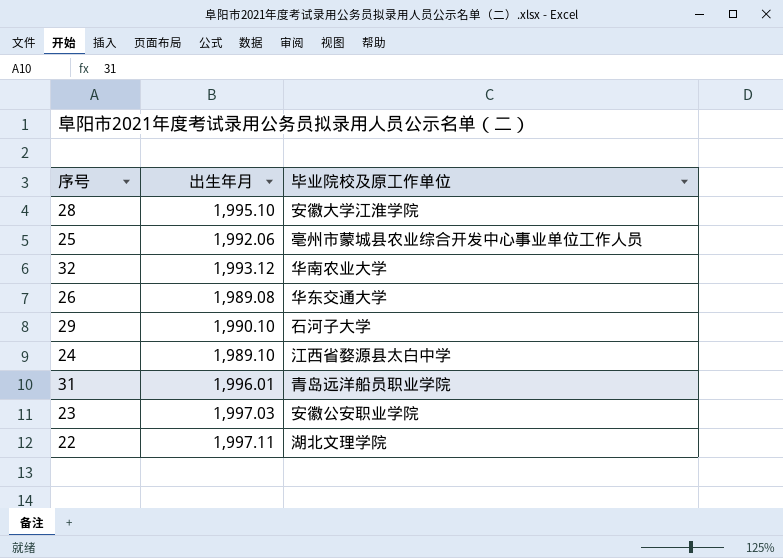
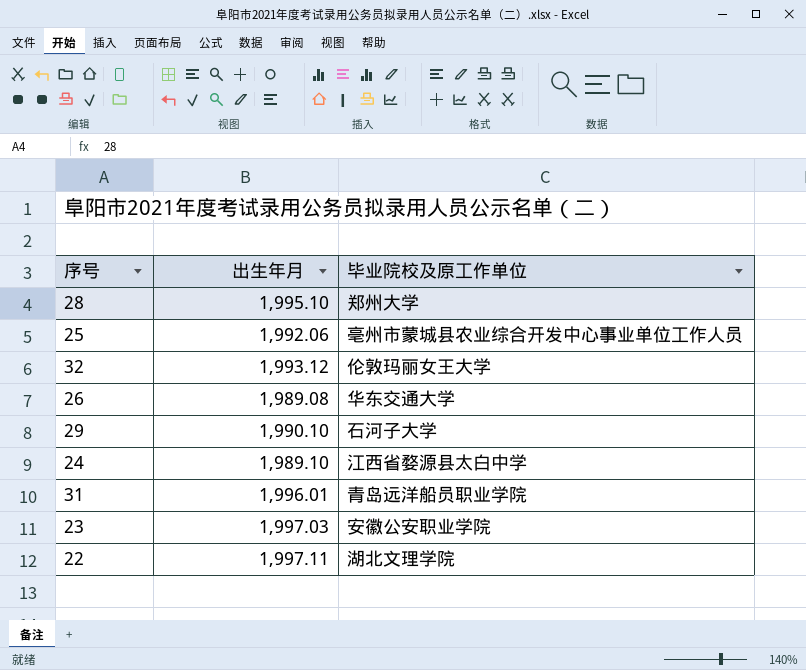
28 | 毕业院校及原工作单位: 安徽大学江淮学院 -> 郑州大学
32 | 毕业院校及原工作单位: 华南农业大学 -> 伦敦玛丽女王大学

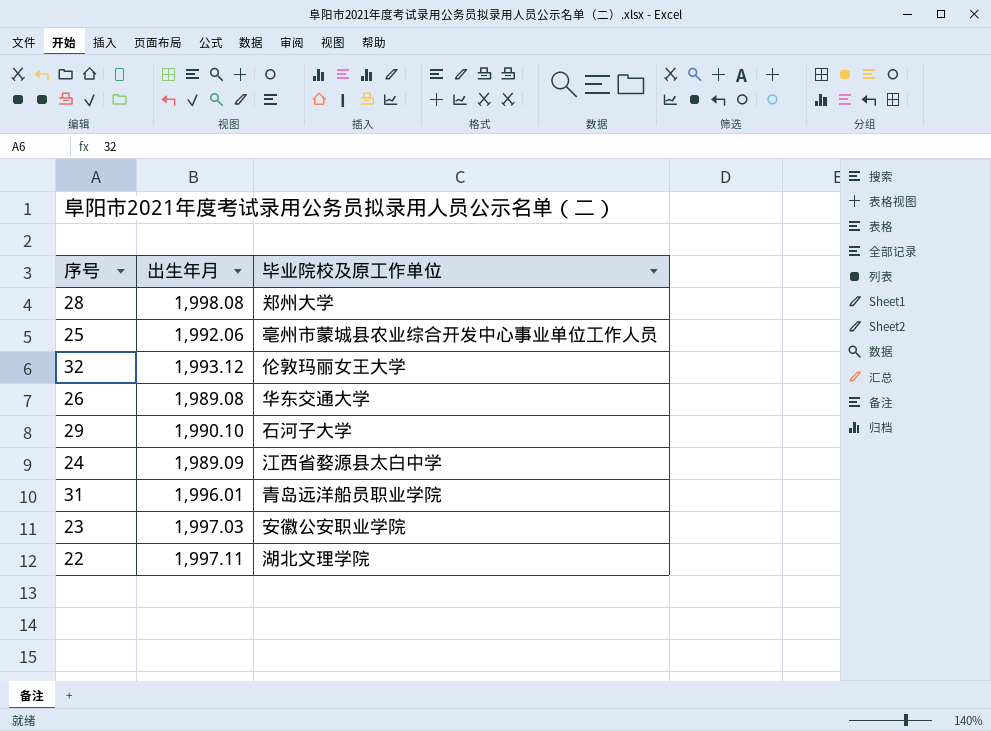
28 | 出生年月: 1,995.10 -> 1,998.08
24 | 出生年月: 1,989.10 -> 1,989.09

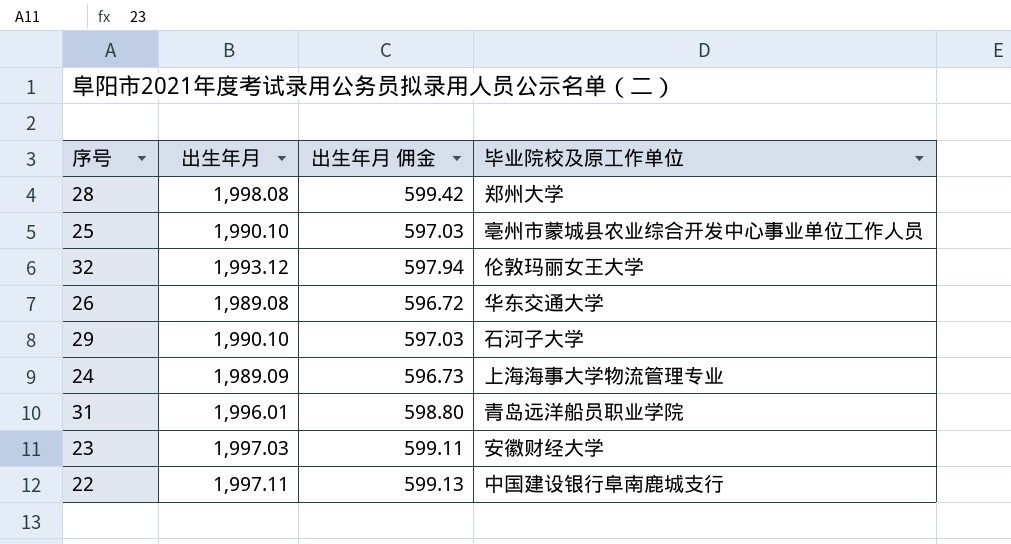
column 出生年月 佣金 | formula: none -> [出生年月] * 0.3
25 | 出生年月: 1,992.06 -> 1,990.10
24 | 毕业院校及原工作单位: 江西省婺源县太白中学 -> 上海海事大学物流管理专业
23 | 毕业院校及原工作单位: 安徽公安职业学院 -> 安徽财经大学
22 | 毕业院校及原工作单位: 湖北文理学院 -> 中国建设银行阜南鹿城支行

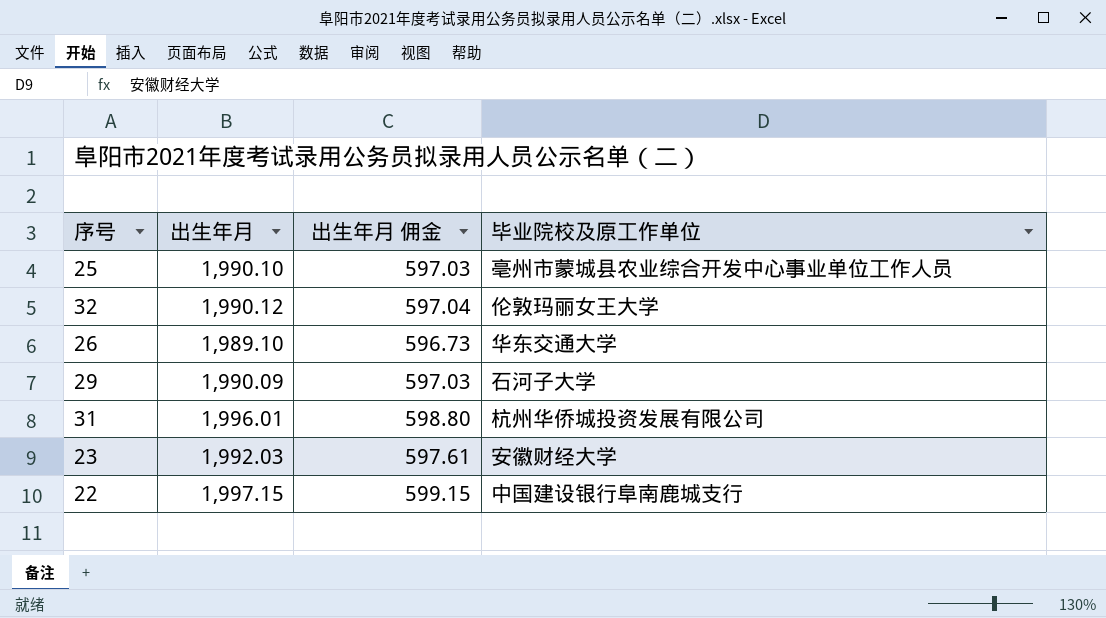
row 28: 1,998.08 | 599.42 | 郑州大学 -> none
row 24: 1,989.09 | 596.73 | 上海海事大学物流管理专业 -> none
32 | 出生年月: 1,993.12 -> 1,990.12
32 | 出生年月 佣金: 597.94 -> 597.04
26 | 出生年月: 1,989.08 -> 1,989.10
26 | 出生年月 佣金: 596.72 -> 596.73
29 | 出生年月: 1,990.10 -> 1,990.09
31 | 毕业院校及原工作单位: 青岛远洋船员职业学院 -> 杭州华侨城投资发展有限公司
23 | 出生年月: 1,997.03 -> 1,992.03
23 | 出生年月 佣金: 599.11 -> 597.61
22 | 出生年月: 1,997.11 -> 1,997.15
22 | 出生年月 佣金: 599.13 -> 599.15

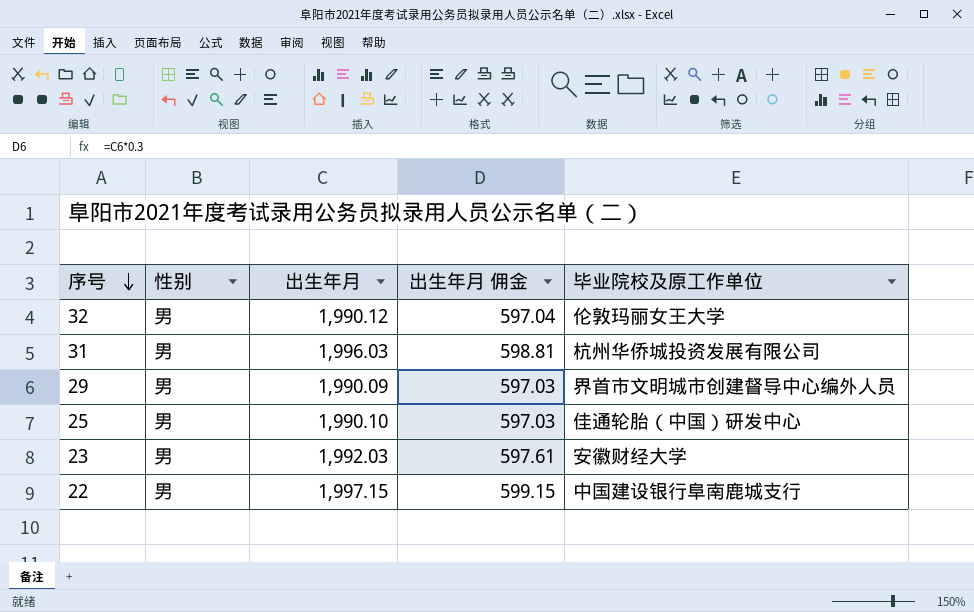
row order: none -> 序号 descending
column 性别 | position: none -> 2
row 26: 1,989.10 | 596.73 | 华东交通大学 -> none
31 | 出生年月: 1,996.01 -> 1,996.03
31 | 出生年月 佣金: 598.80 -> 598.81
29 | 毕业院校及原工作单位: 石河子大学 -> 界首市文明城市创建督导中心编外人员
25 | 毕业院校及原工作单位: 亳州市蒙城县农业综合开发中心事业单位工作人员 -> 佳通轮胎（中国）研发中心

